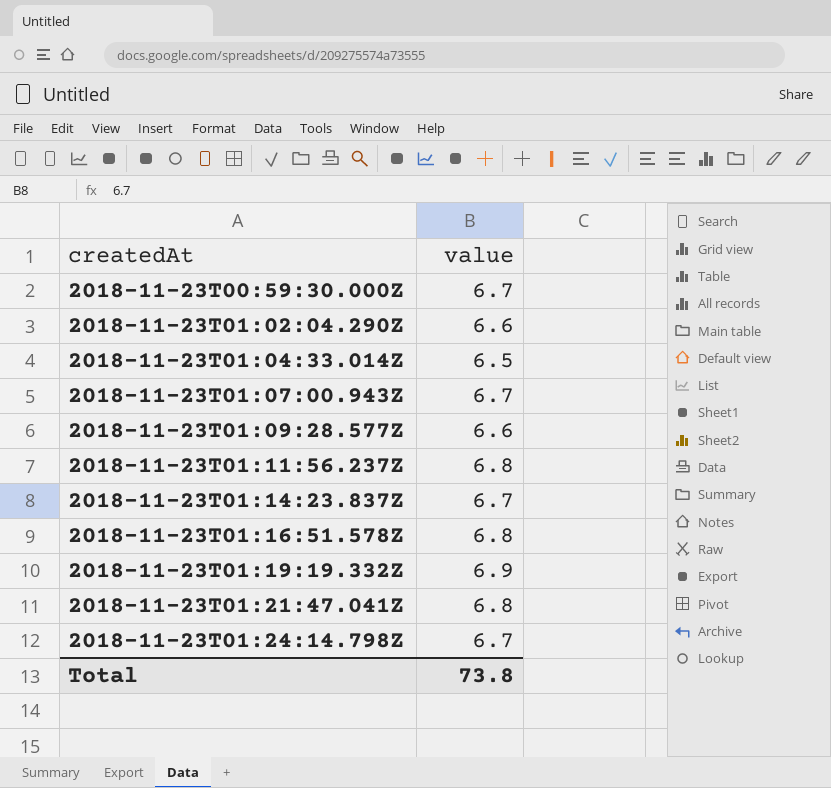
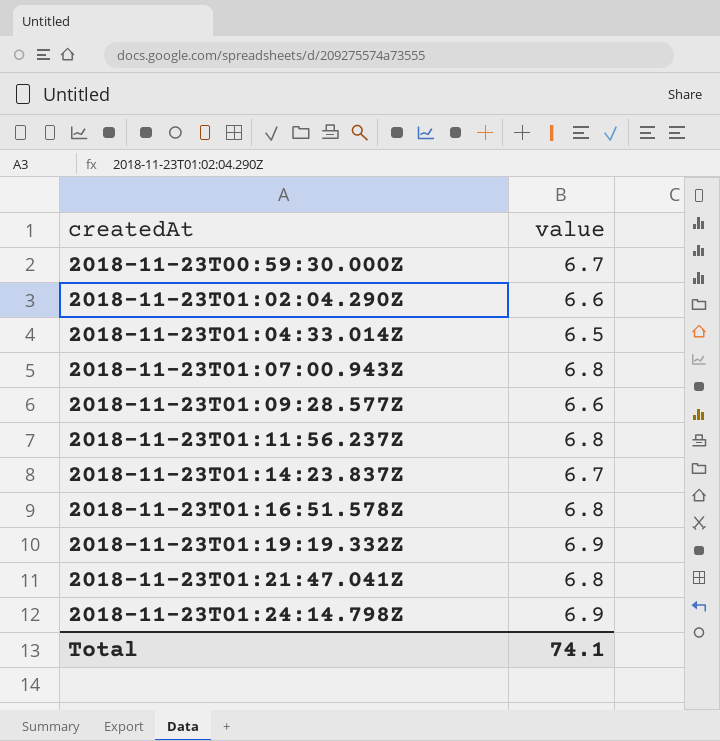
2018-11-23T01:07:00.943Z | value: 6.7 -> 6.8
2018-11-23T01:24:14.798Z | value: 6.7 -> 6.9
Total | value: 73.8 -> 74.1

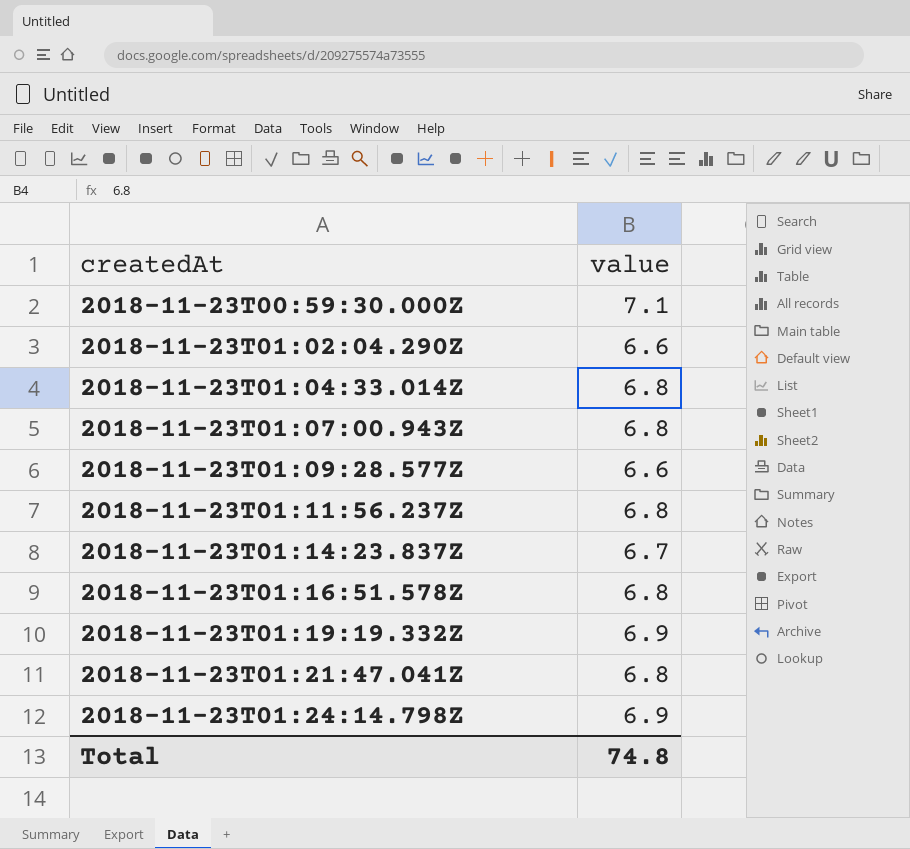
2018-11-23T00:59:30.000Z | value: 6.7 -> 7.1
2018-11-23T01:04:33.014Z | value: 6.5 -> 6.8
Total | value: 74.1 -> 74.8

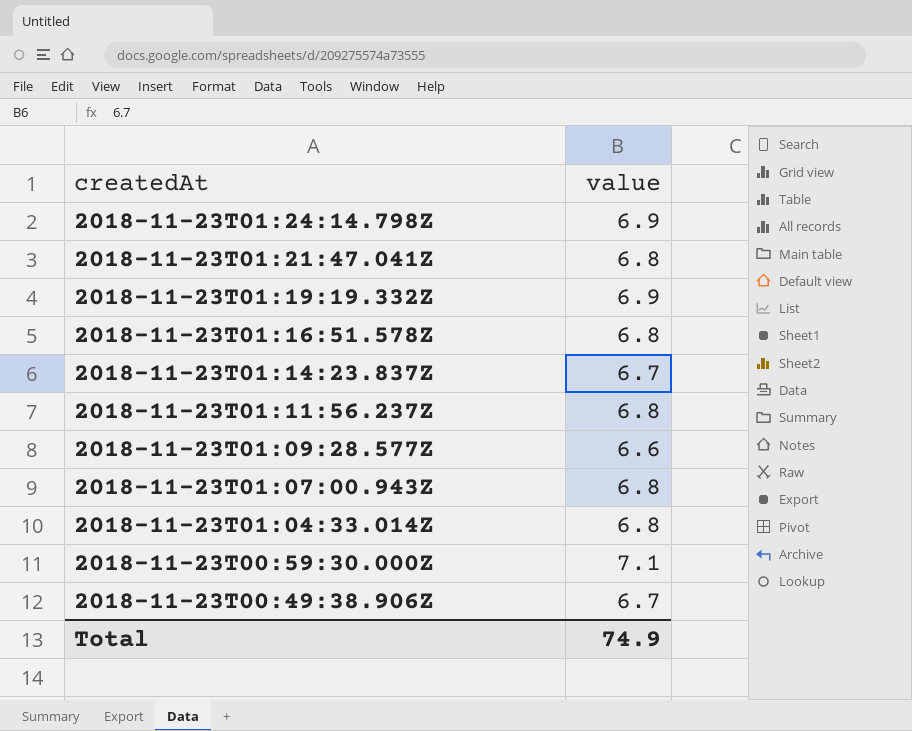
row order: createdAt ascending -> createdAt descending
row 2018-11-23T01:02:04.290Z: 6.6 -> none
row 2018-11-23T00:49:38.906Z: none -> 6.7
Total | value: 74.8 -> 74.9

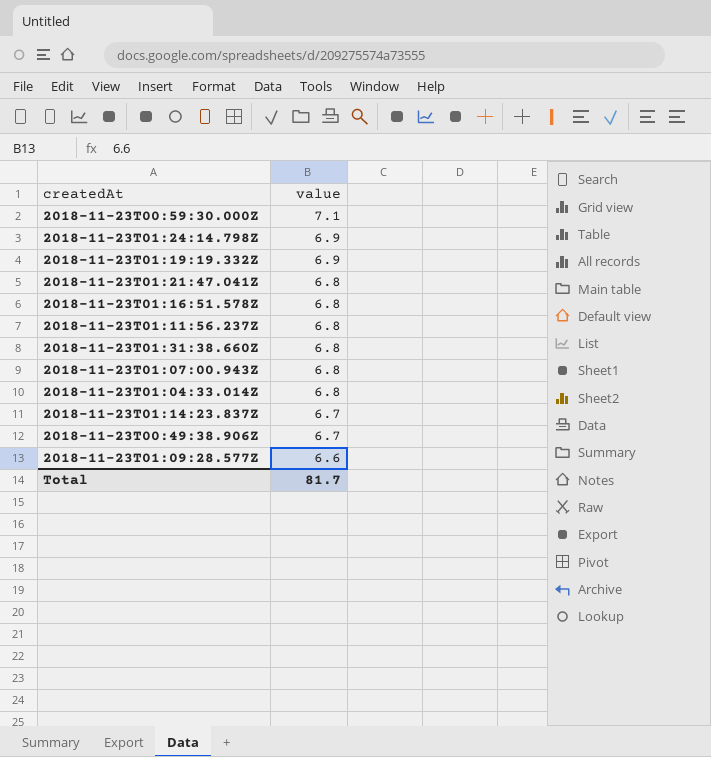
row order: createdAt descending -> value descending
row 2018-11-23T01:31:38.660Z: none -> 6.8
Total | value: 74.9 -> 81.7

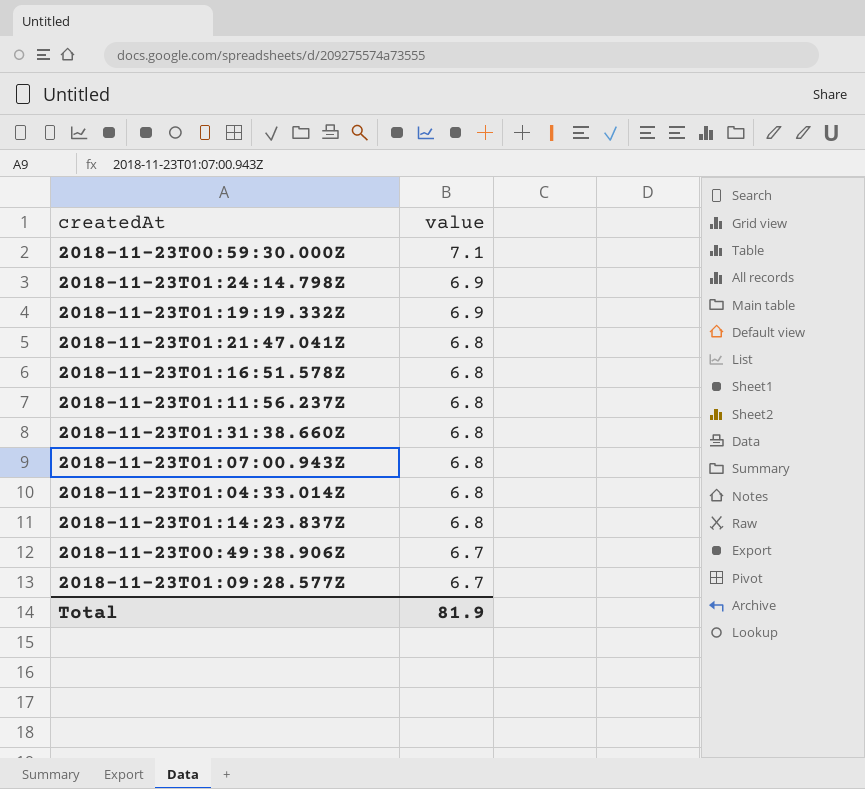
2018-11-23T01:14:23.837Z | value: 6.7 -> 6.8
2018-11-23T01:09:28.577Z | value: 6.6 -> 6.7
Total | value: 81.7 -> 81.9

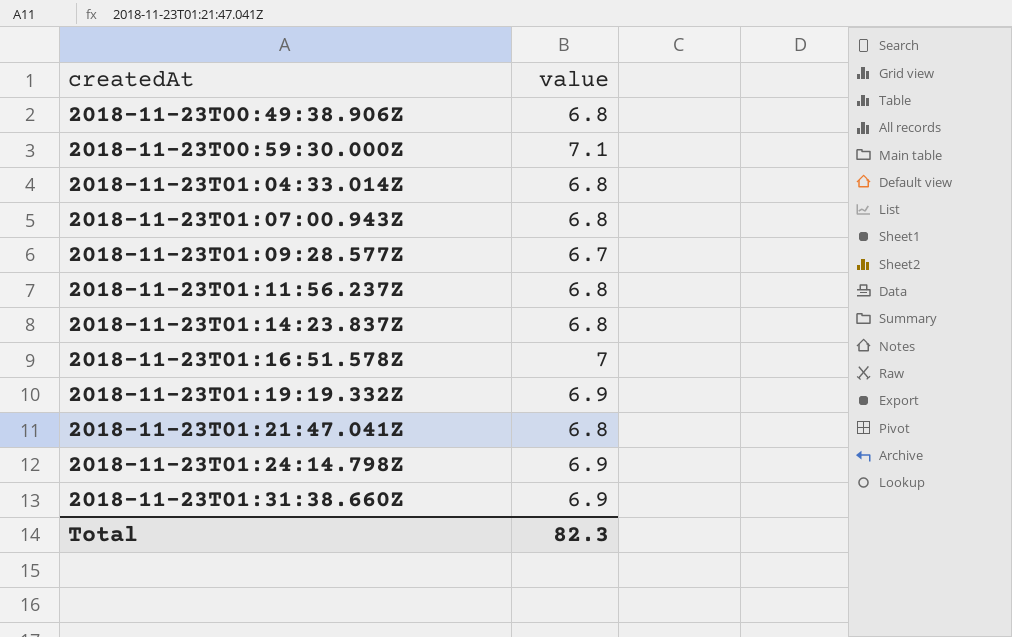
row order: value descending -> createdAt ascending
2018-11-23T00:49:38.906Z | value: 6.7 -> 6.8
2018-11-23T01:16:51.578Z | value: 6.8 -> 7
2018-11-23T01:31:38.660Z | value: 6.8 -> 6.9
Total | value: 81.9 -> 82.3

